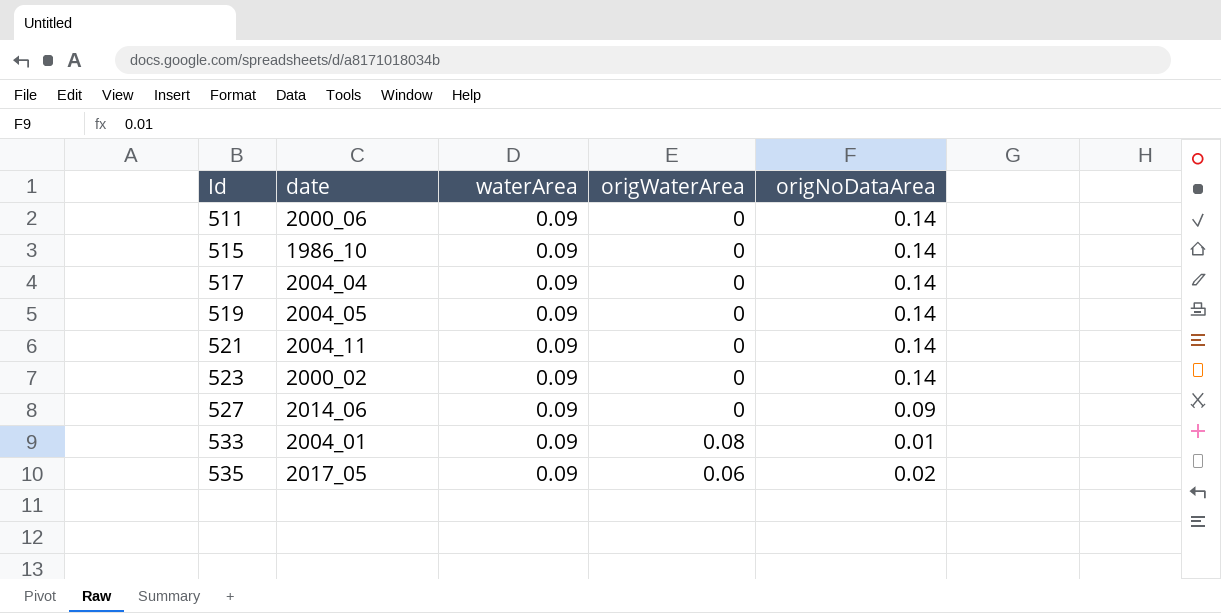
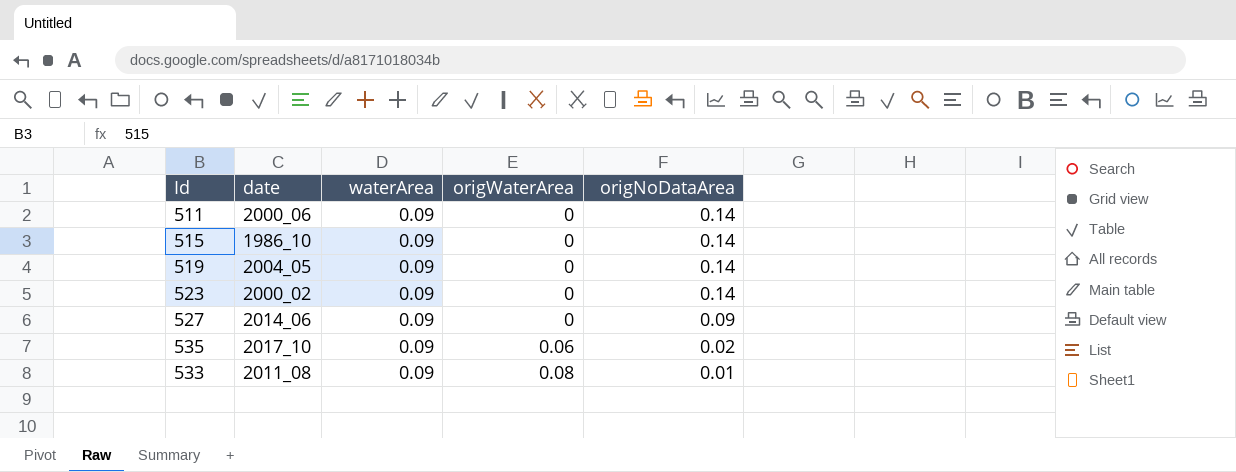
row order: Id ascending -> origWaterArea ascending
row 517: 2004_04 | 0.09 | 0 | 0.14 -> none
row 521: 2004_11 | 0.09 | 0 | 0.14 -> none
535 | date: 2017_05 -> 2017_10
533 | date: 2004_01 -> 2011_08

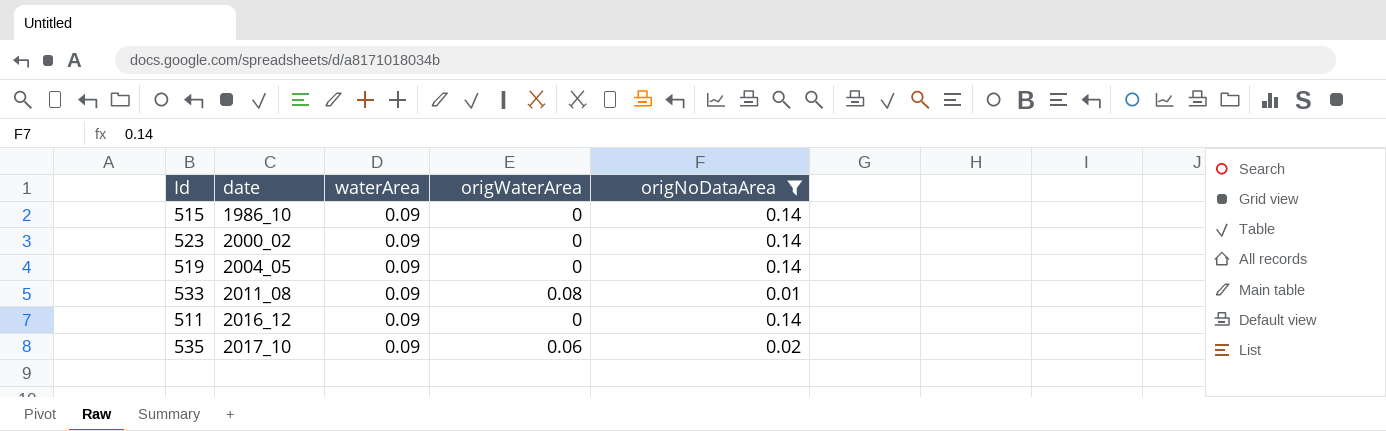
filter: none -> origNoDataArea != 0.09
row order: origWaterArea ascending -> date ascending
511 | date: 2000_06 -> 2016_12

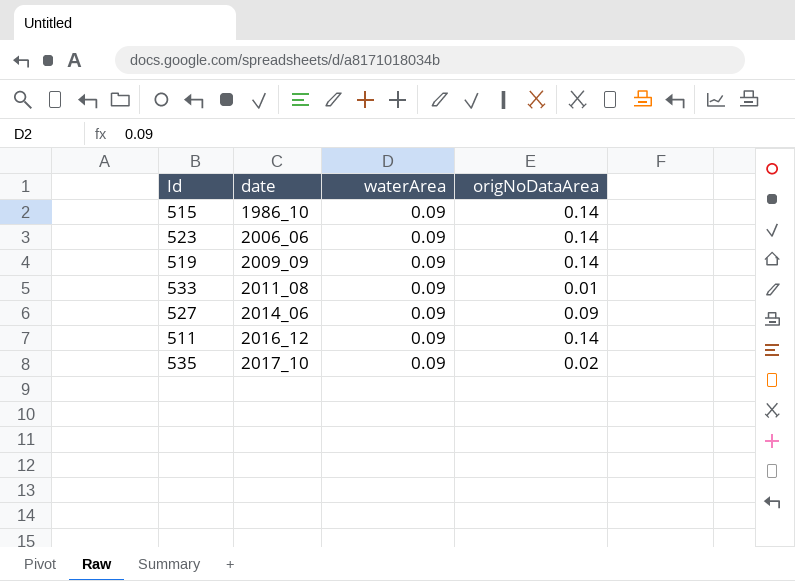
filter: origNoDataArea != 0.09 -> none
column origWaterArea | position: 4 -> none
523 | date: 2000_02 -> 2006_06
519 | date: 2004_05 -> 2009_09

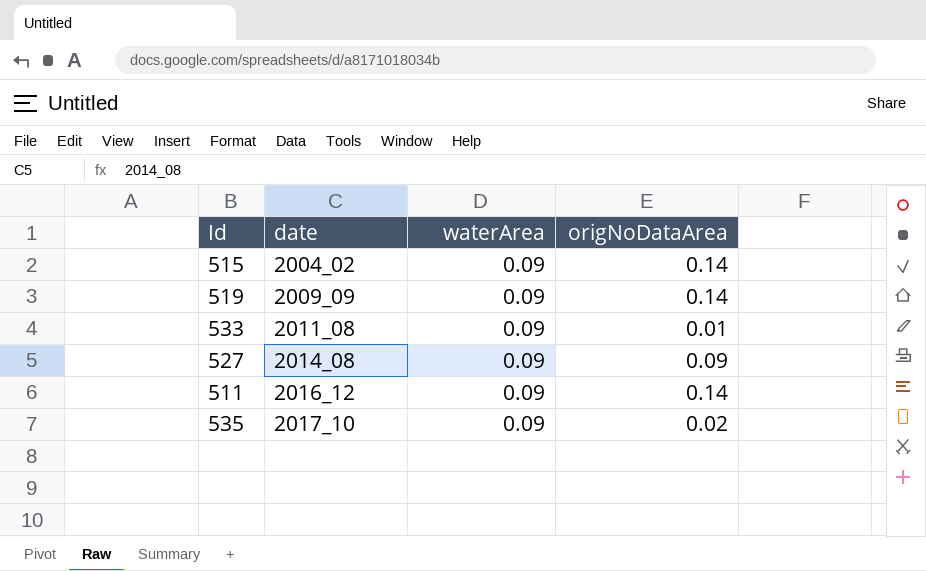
row 523: 2006_06 | 0.09 | 0.14 -> none
515 | date: 1986_10 -> 2004_02
527 | date: 2014_06 -> 2014_08

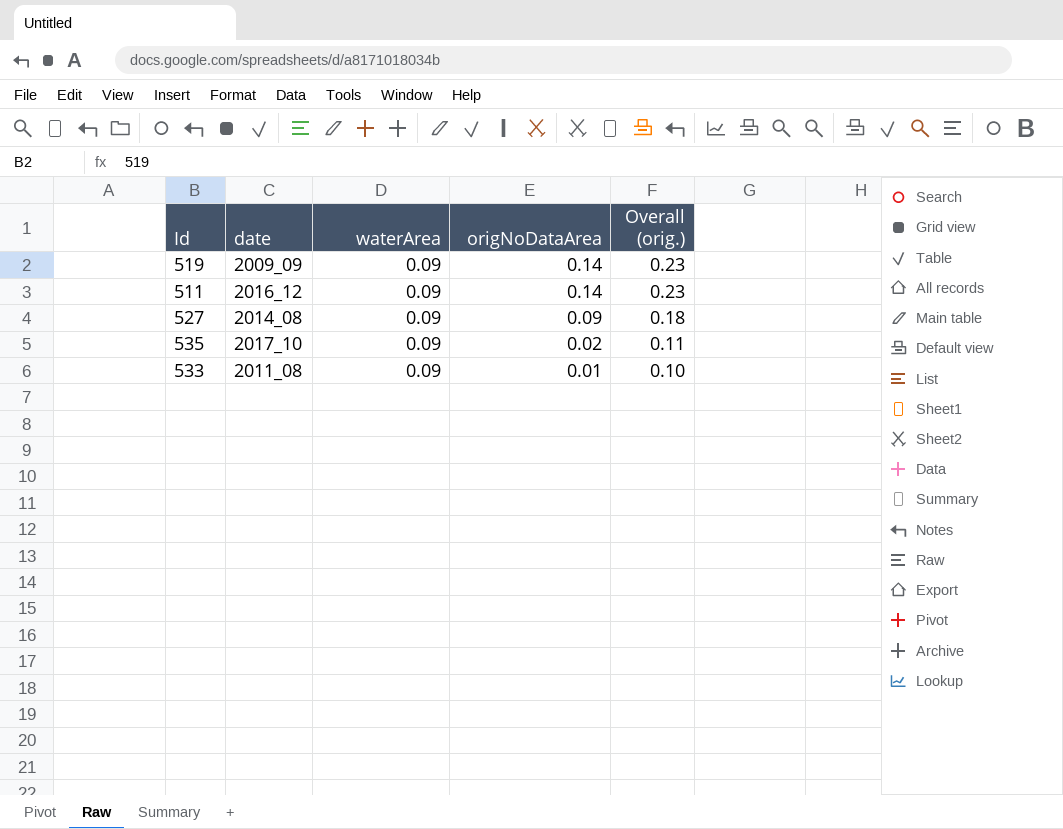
row order: date ascending -> origNoDataArea descending
column Overall (orig.) | formula: none -> [waterArea] + [origNoDataArea]
row 515: 2004_02 | 0.09 | 0.14 -> none

